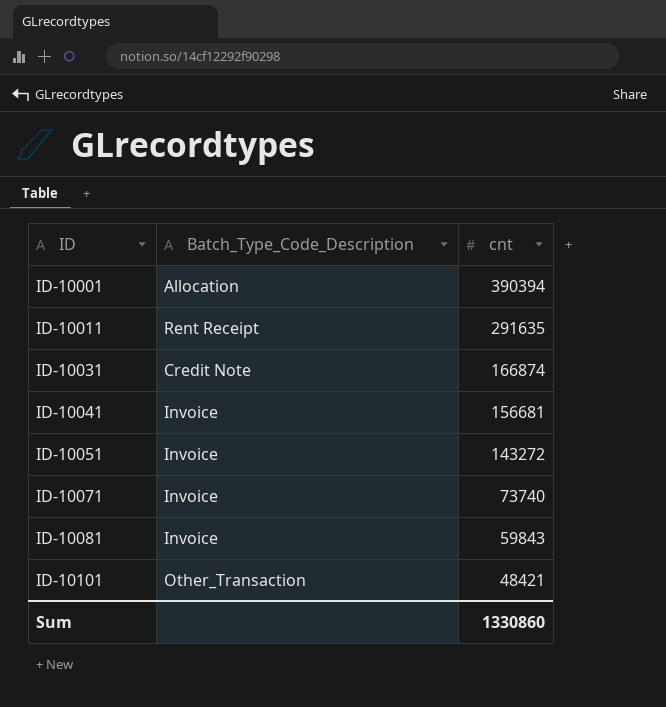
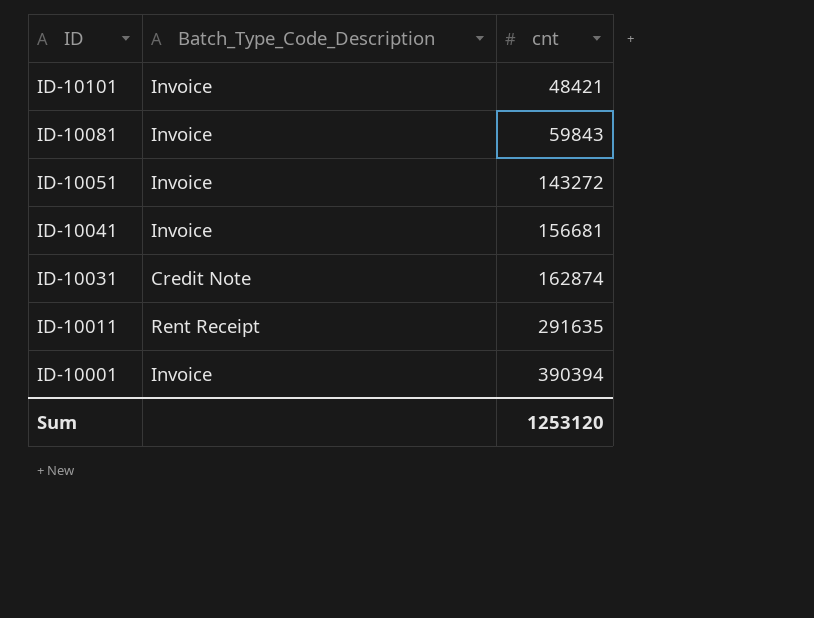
row order: ID ascending -> ID descending
row ID-10071: Invoice | 73740 -> none
ID-10101 | Batch_Type_Code_Description: Other_Transaction -> Invoice
ID-10031 | cnt: 166874 -> 162874
ID-10001 | Batch_Type_Code_Description: Allocation -> Invoice
Sum | cnt: 1330860 -> 1253120

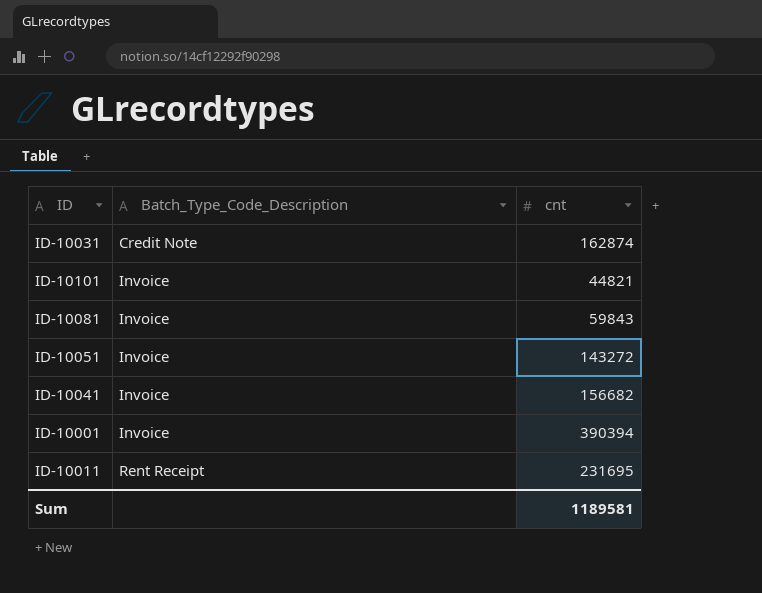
row order: ID descending -> Batch_Type_Code_Description ascending
ID-10101 | cnt: 48421 -> 44821
ID-10041 | cnt: 156681 -> 156682
ID-10011 | cnt: 291635 -> 231695
Sum | cnt: 1253120 -> 1189581

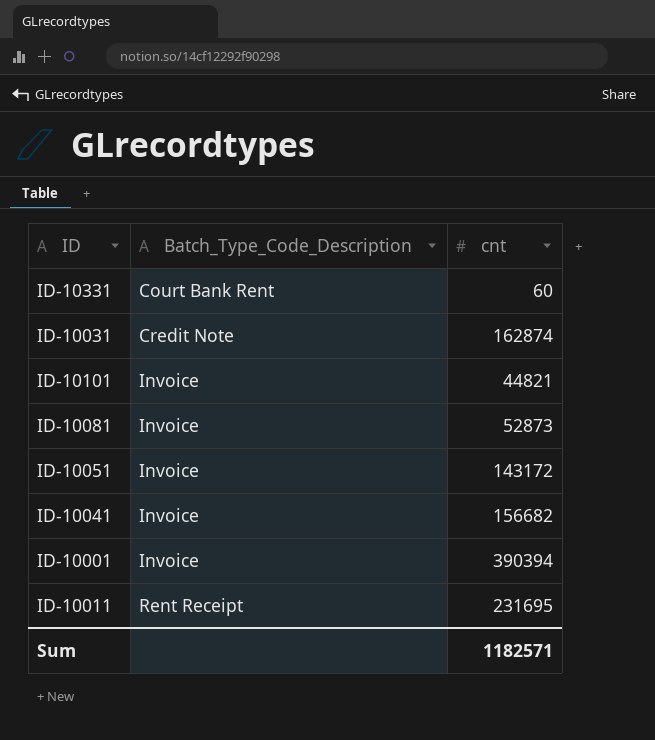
row ID-10331: none -> Court Bank Rent | 60
ID-10081 | cnt: 59843 -> 52873
ID-10051 | cnt: 143272 -> 143172
Sum | cnt: 1189581 -> 1182571

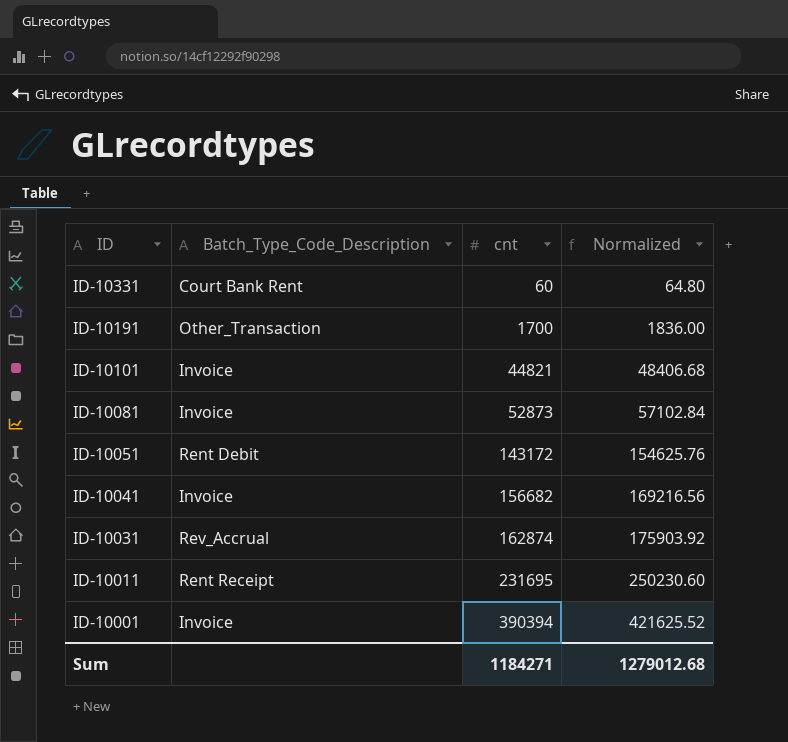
row order: Batch_Type_Code_Description ascending -> ID descending
column Normalized | formula: none -> [cnt] * 1.08
row ID-10191: none -> Other_Transaction | 1700 | 1836.00
ID-10051 | Batch_Type_Code_Description: Invoice -> Rent Debit
ID-10031 | Batch_Type_Code_Description: Credit Note -> Rev_Accrual
Sum | cnt: 1182571 -> 1184271

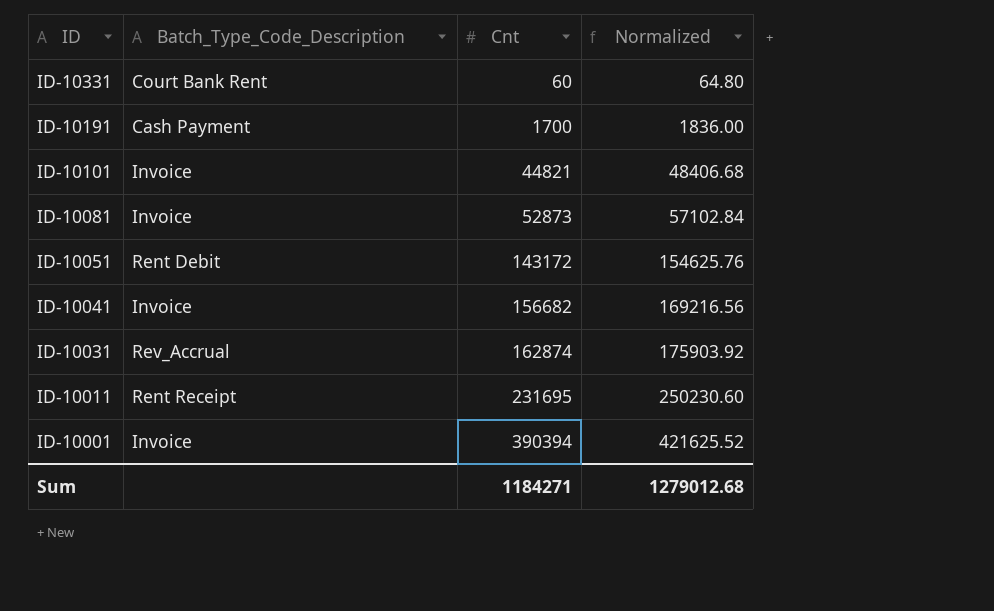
column name: cnt -> Cnt
ID-10191 | Batch_Type_Code_Description: Other_Transaction -> Cash Payment

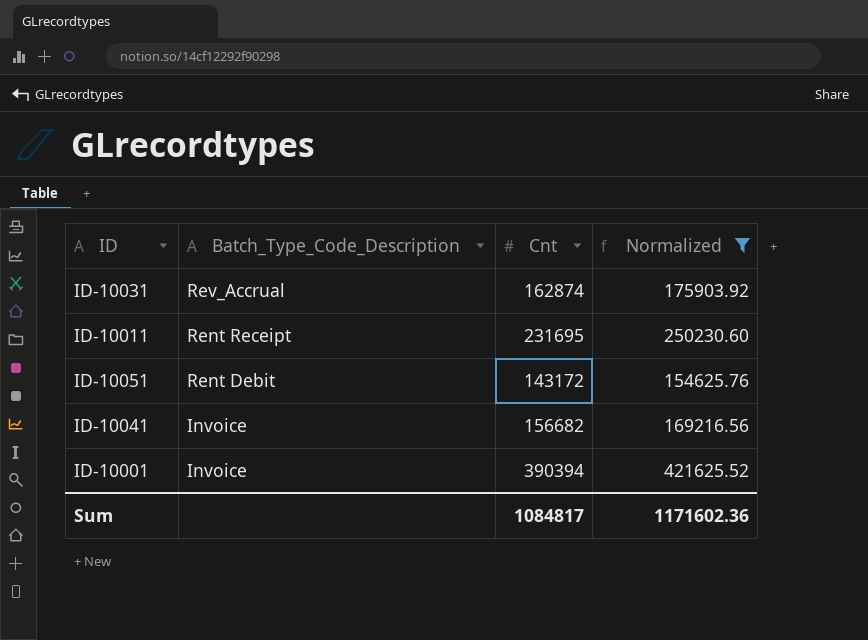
filter: none -> Normalized >= 154625.76
row order: ID descending -> Batch_Type_Code_Description descending
Sum | Cnt: 1184271 -> 1084817
Sum | Normalized: 1279012.68 -> 1171602.36

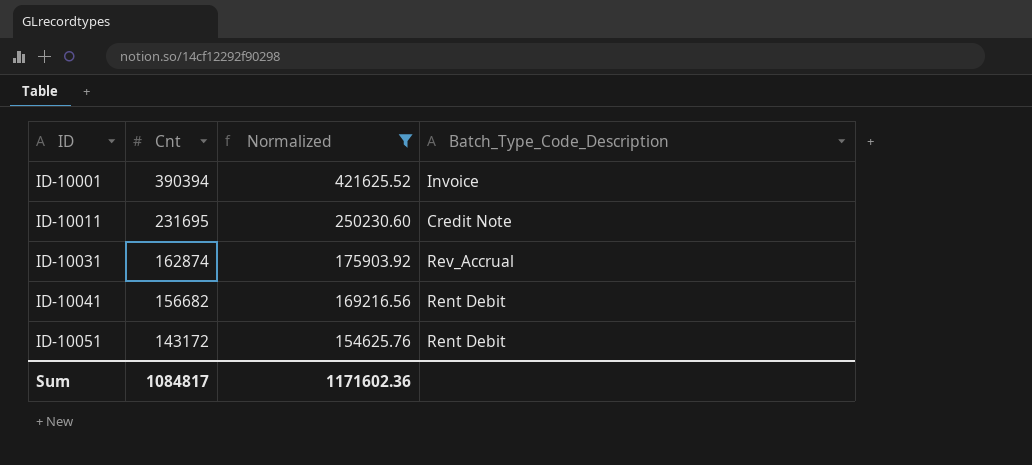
row order: Batch_Type_Code_Description descending -> ID ascending
column Batch_Type_Code_Description | position: 2 -> 4
ID-10011 | Batch_Type_Code_Description: Rent Receipt -> Credit Note
ID-10041 | Batch_Type_Code_Description: Invoice -> Rent Debit

